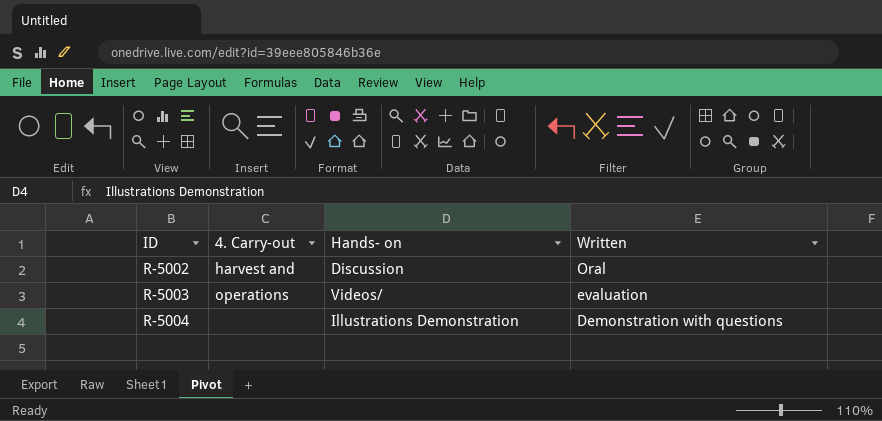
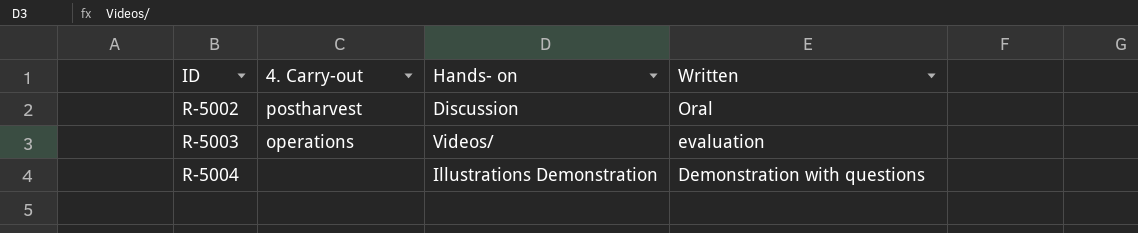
R-5002 | 4. Carry-out: harvest and -> postharvest

